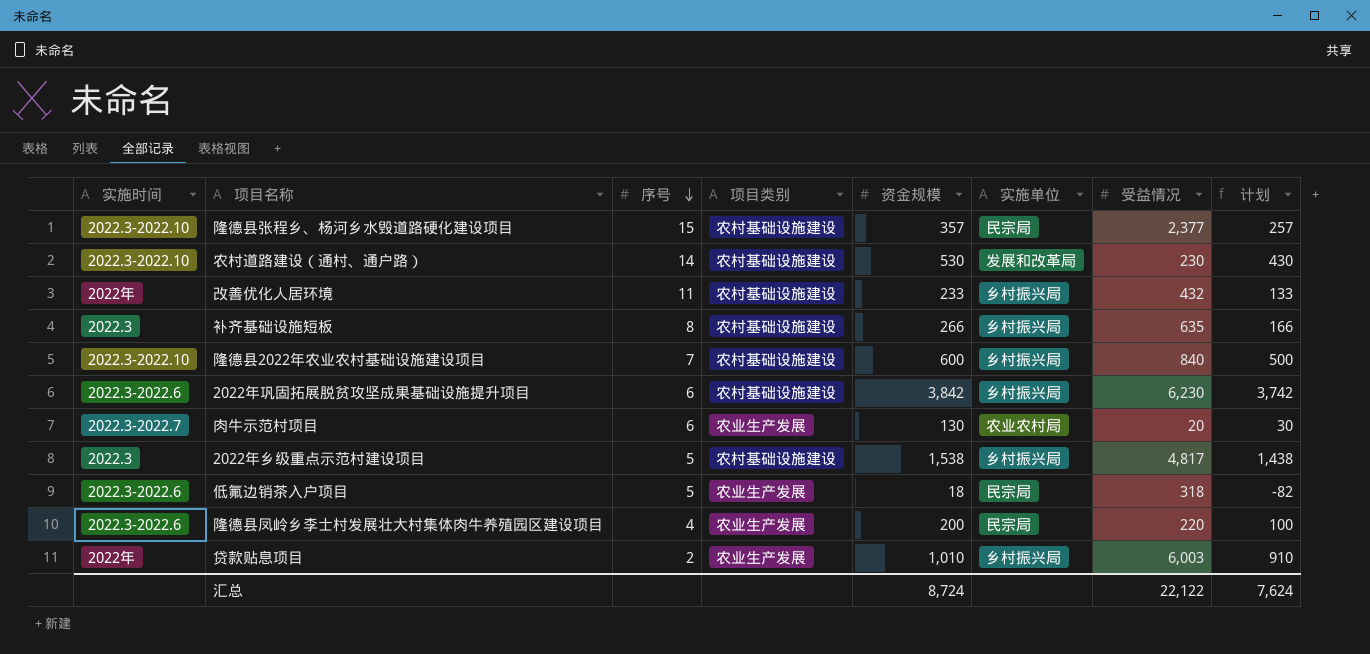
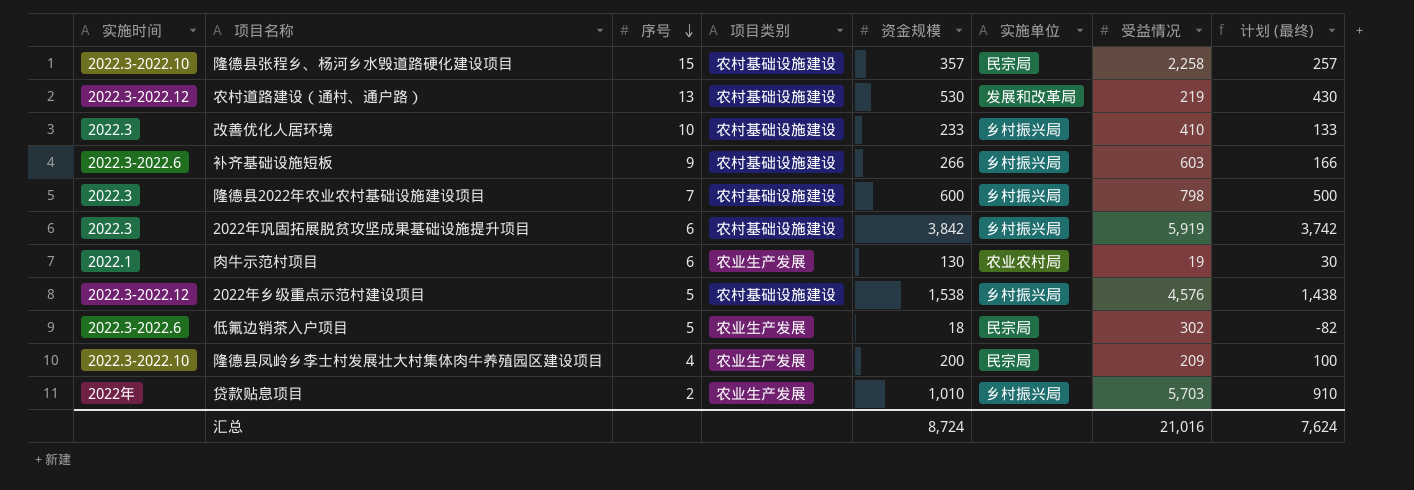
column name: 计划 -> 计划 (最终)
隆德县张程乡、杨河乡水毁道路硬化建设项目 | 受益情况: 2,377 -> 2,258
农村道路建设（通村、通户路） | 实施时间: 2022.3-2022.10 -> 2022.3-2022.12
农村道路建设（通村、通户路） | 序号: 14 -> 13
农村道路建设（通村、通户路） | 受益情况: 230 -> 219
改善优化人居环境 | 实施时间: 2022年 -> 2022.3
改善优化人居环境 | 序号: 11 -> 10
改善优化人居环境 | 受益情况: 432 -> 410
补齐基础设施短板 | 实施时间: 2022.3 -> 2022.3-2022.6
补齐基础设施短板 | 序号: 8 -> 9
补齐基础设施短板 | 受益情况: 635 -> 603
隆德县2022年农业农村基础设施建设项目 | 实施时间: 2022.3-2022.10 -> 2022.3
隆德县2022年农业农村基础设施建设项目 | 受益情况: 840 -> 798
2022年巩固拓展脱贫攻坚成果基础设施提升项目 | 实施时间: 2022.3-2022.6 -> 2022.3
2022年巩固拓展脱贫攻坚成果基础设施提升项目 | 受益情况: 6,230 -> 5,919
肉牛示范村项目 | 实施时间: 2022.3-2022.7 -> 2022.1
肉牛示范村项目 | 受益情况: 20 -> 19
2022年乡级重点示范村建设项目 | 实施时间: 2022.3 -> 2022.3-2022.12
2022年乡级重点示范村建设项目 | 受益情况: 4,817 -> 4,576
低氟边销茶入户项目 | 受益情况: 318 -> 302
隆德县凤岭乡李士村发展壮大村集体肉牛养殖园区建设项目 | 实施时间: 2022.3-2022.6 -> 2022.3-2022.10
隆德县凤岭乡李士村发展壮大村集体肉牛养殖园区建设项目 | 受益情况: 220 -> 209
贷款贴息项目 | 受益情况: 6,003 -> 5,703
汇总 | 受益情况: 22,122 -> 21,016

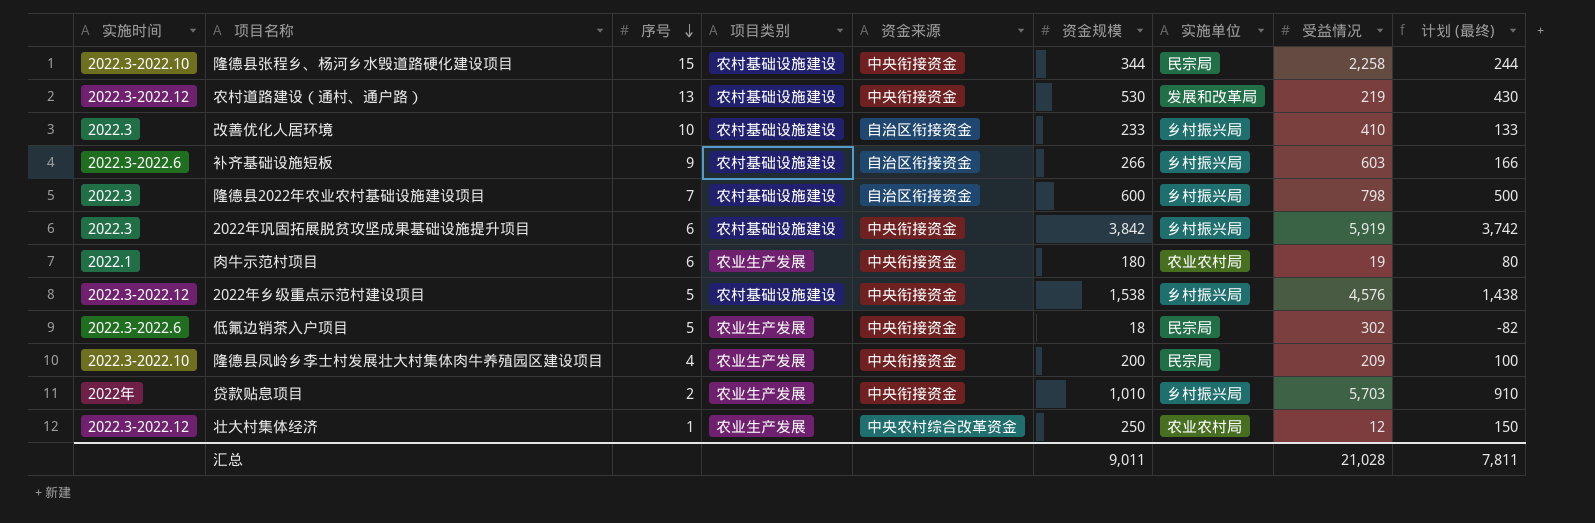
column 资金来源 | position: none -> 5
隆德县张程乡、杨河乡水毁道路硬化建设项目 | 资金规模: 357 -> 344
隆德县张程乡、杨河乡水毁道路硬化建设项目 | 计划 (最终): 257 -> 244
肉牛示范村项目 | 资金规模: 130 -> 180
肉牛示范村项目 | 计划 (最终): 30 -> 80
row 壮大村集体经济: none -> 2022.3-2022.12 | 1 | 农业生产发展 | 中央农村综合改革资金 | 250 | 农业农村局 | 12 | 150
汇总 | 资金规模: 8,724 -> 9,011
汇总 | 受益情况: 21,016 -> 21,028
汇总 | 计划 (最终): 7,624 -> 7,811

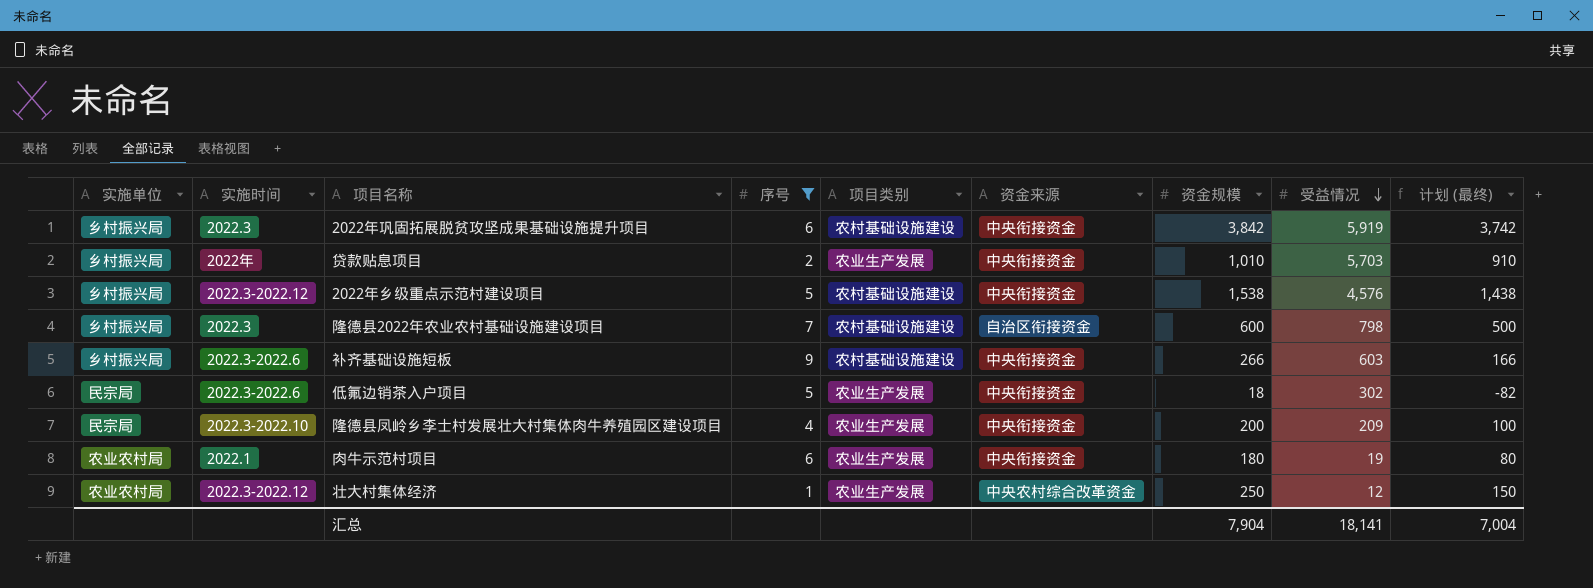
filter: none -> 序号 <= 9
row order: 序号 descending -> 受益情况 descending
column 实施单位 | position: 7 -> 1
补齐基础设施短板 | 资金来源: 自治区衔接资金 -> 中央衔接资金
汇总 | 资金规模: 9,011 -> 7,904
汇总 | 受益情况: 21,028 -> 18,141
汇总 | 计划 (最终): 7,811 -> 7,004

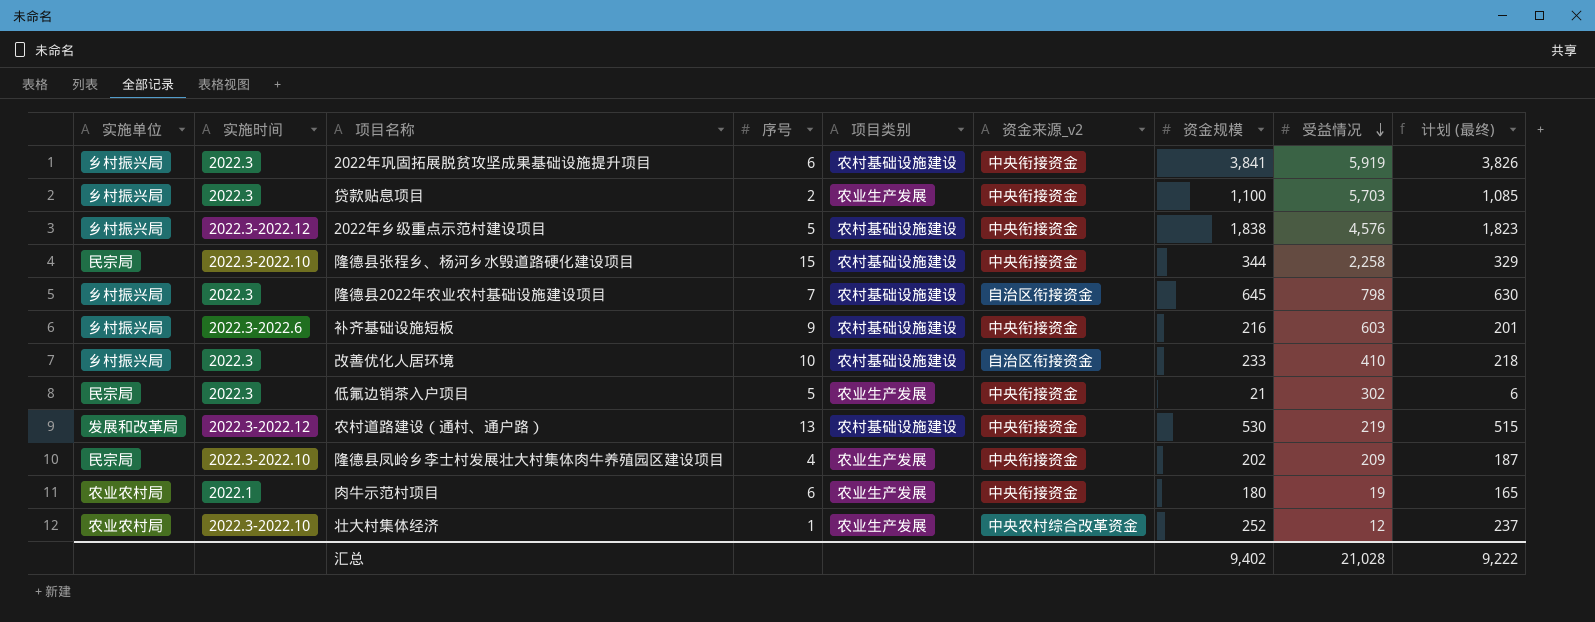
filter: 序号 <= 9 -> none
column name: 资金来源 -> 资金来源_v2
column 计划 (最终) | formula: [资金规模] - 100 -> [资金规模] - 15
2022年巩固拓展脱贫攻坚成果基础设施提升项目 | 资金规模: 3,842 -> 3,841
贷款贴息项目 | 实施时间: 2022年 -> 2022.3
贷款贴息项目 | 资金规模: 1,010 -> 1,100
2022年乡级重点示范村建设项目 | 资金规模: 1,538 -> 1,838
隆德县2022年农业农村基础设施建设项目 | 资金规模: 600 -> 645
补齐基础设施短板 | 资金规模: 266 -> 216
低氟边销茶入户项目 | 实施时间: 2022.3-2022.6 -> 2022.3
低氟边销茶入户项目 | 资金规模: 18 -> 21
隆德县凤岭乡李士村发展壮大村集体肉牛养殖园区建设项目 | 资金规模: 200 -> 202
壮大村集体经济 | 实施时间: 2022.3-2022.12 -> 2022.3-2022.10
壮大村集体经济 | 资金规模: 250 -> 252
汇总 | 资金规模: 7,904 -> 9,402
汇总 | 受益情况: 18,141 -> 21,028
汇总 | 计划 (最终): 7,004 -> 9,222

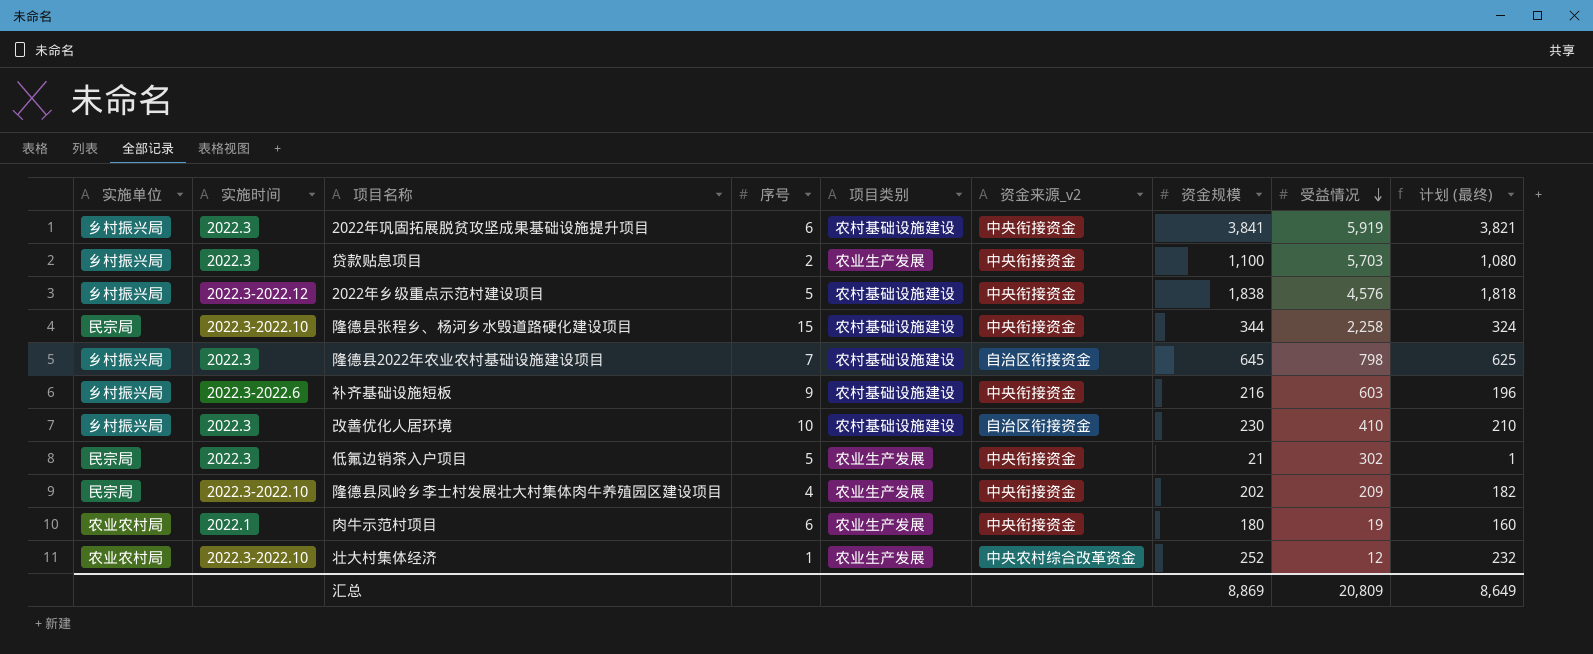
column 计划 (最终) | formula: [资金规模] - 15 -> [资金规模] - 20
row 农村道路建设（通村、通户路）: 发展和改革局 | 2022.3-2022.12 | 13 | 农村基础设施建设 | 中央衔接资金 | 530 | 219 | 515 -> none
改善优化人居环境 | 资金规模: 233 -> 230
汇总 | 资金规模: 9,402 -> 8,869
汇总 | 受益情况: 21,028 -> 20,809
汇总 | 计划 (最终): 9,222 -> 8,649

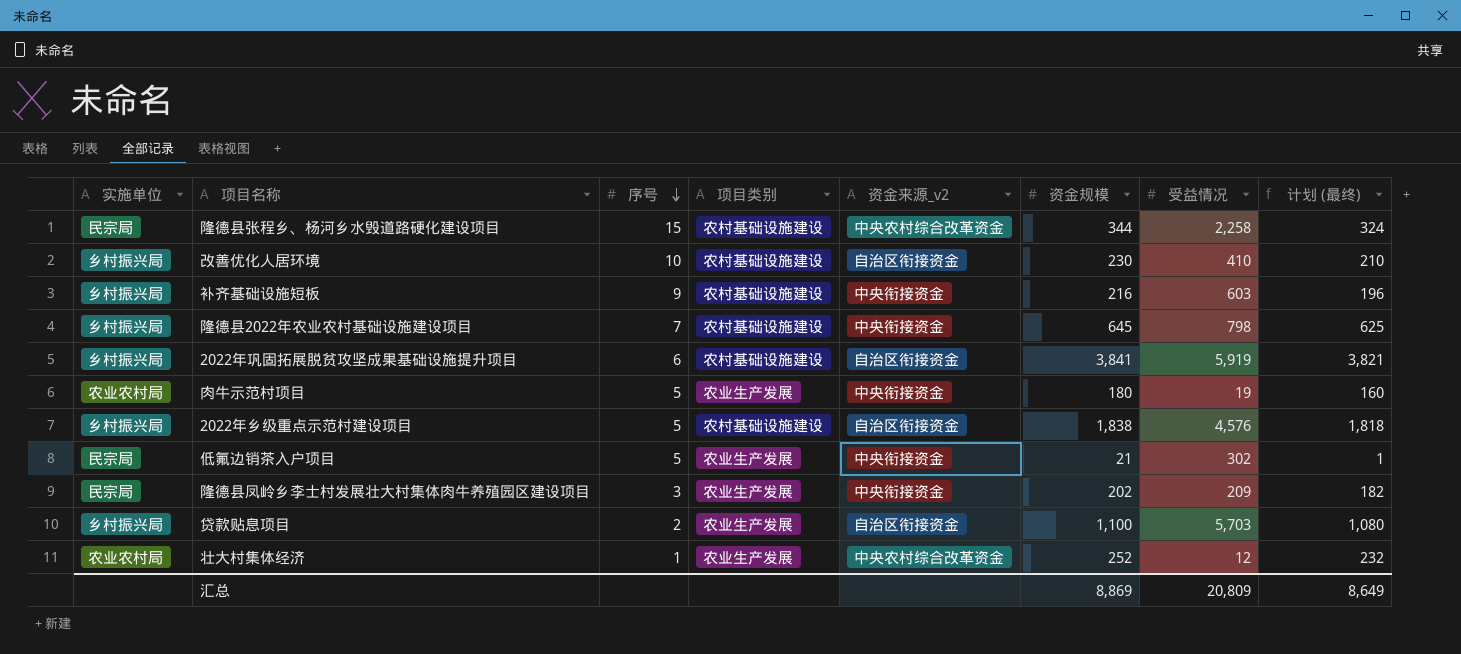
row order: 受益情况 descending -> 序号 descending
column 实施时间 | position: 2 -> none
隆德县张程乡、杨河乡水毁道路硬化建设项目 | 资金来源_v2: 中央衔接资金 -> 中央农村综合改革资金
隆德县2022年农业农村基础设施建设项目 | 资金来源_v2: 自治区衔接资金 -> 中央衔接资金
2022年巩固拓展脱贫攻坚成果基础设施提升项目 | 资金来源_v2: 中央衔接资金 -> 自治区衔接资金
肉牛示范村项目 | 序号: 6 -> 5
2022年乡级重点示范村建设项目 | 资金来源_v2: 中央衔接资金 -> 自治区衔接资金
隆德县凤岭乡李士村发展壮大村集体肉牛养殖园区建设项目 | 序号: 4 -> 3
贷款贴息项目 | 资金来源_v2: 中央衔接资金 -> 自治区衔接资金

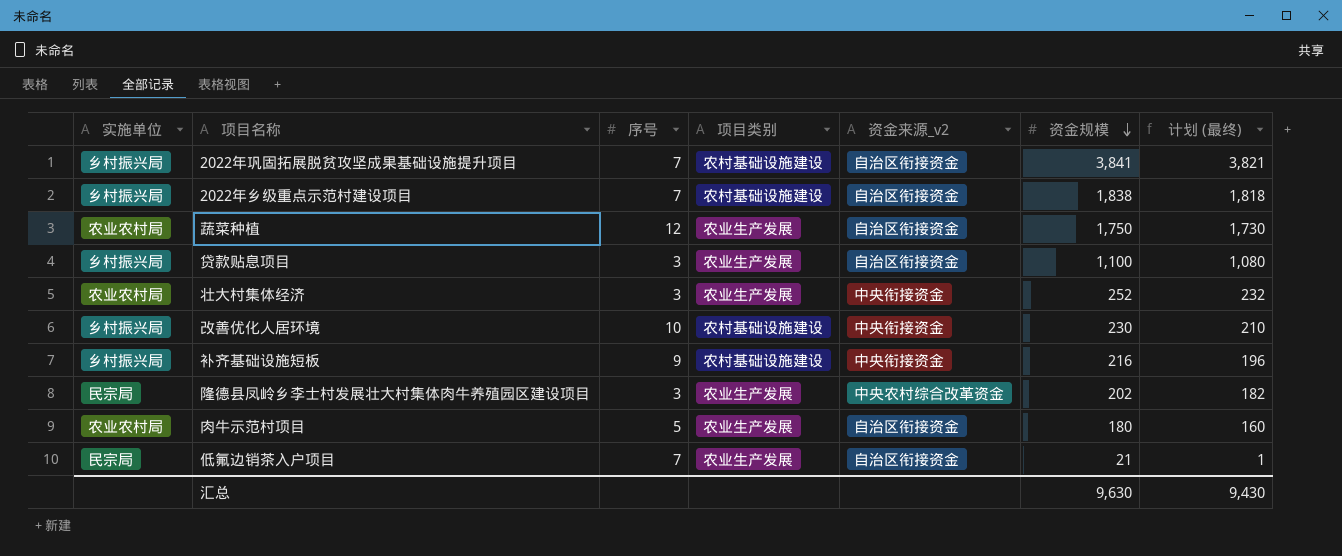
row order: 序号 descending -> 资金规模 descending
column 受益情况 | position: 7 -> none
row 隆德县张程乡、杨河乡水毁道路硬化建设项目: 民宗局 | 15 | 农村基础设施建设 | 中央农村综合改革资金 | 344 | 2,258 | 324 -> none
row 隆德县2022年农业农村基础设施建设项目: 乡村振兴局 | 7 | 农村基础设施建设 | 中央衔接资金 | 645 | 798 | 625 -> none
2022年巩固拓展脱贫攻坚成果基础设施提升项目 | 序号: 6 -> 7
2022年乡级重点示范村建设项目 | 序号: 5 -> 7
row 蔬菜种植: none -> 农业农村局 | 12 | 农业生产发展 | 自治区衔接资金 | 1,750 | 1,730
贷款贴息项目 | 序号: 2 -> 3
壮大村集体经济 | 序号: 1 -> 3
壮大村集体经济 | 资金来源_v2: 中央农村综合改革资金 -> 中央衔接资金
改善优化人居环境 | 资金来源_v2: 自治区衔接资金 -> 中央衔接资金
隆德县凤岭乡李士村发展壮大村集体肉牛养殖园区建设项目 | 资金来源_v2: 中央衔接资金 -> 中央农村综合改革资金
肉牛示范村项目 | 资金来源_v2: 中央衔接资金 -> 自治区衔接资金
低氟边销茶入户项目 | 序号: 5 -> 7
低氟边销茶入户项目 | 资金来源_v2: 中央衔接资金 -> 自治区衔接资金
汇总 | 资金规模: 8,869 -> 9,630
汇总 | 计划 (最终): 8,649 -> 9,430

